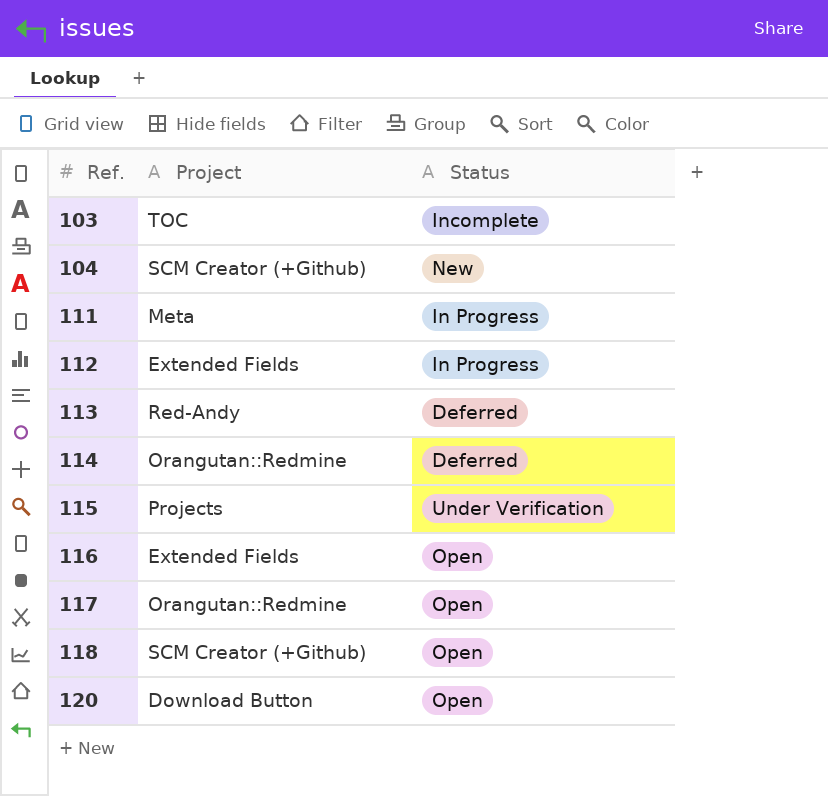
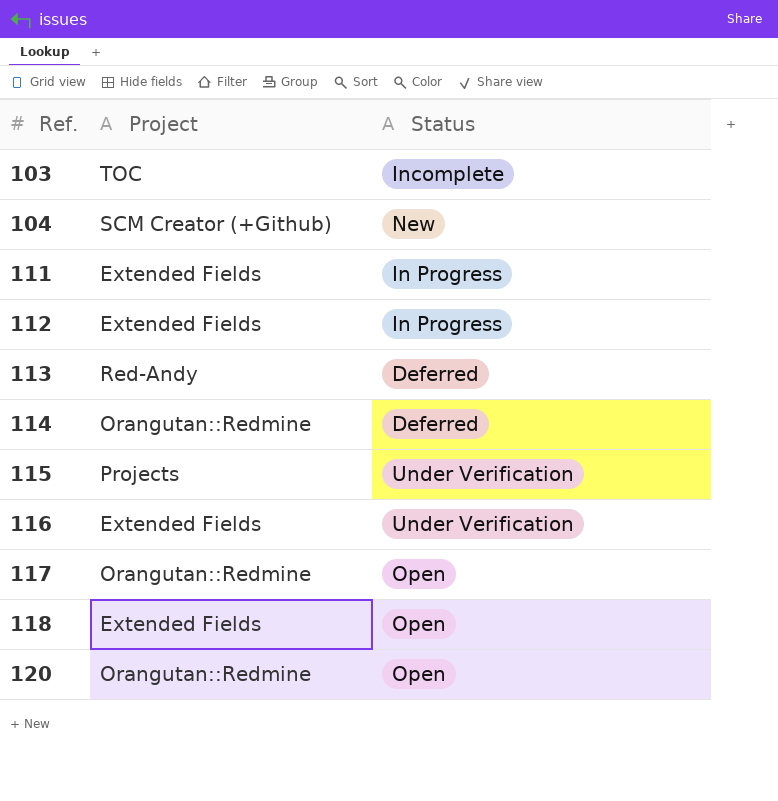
111 | Project: Meta -> Extended Fields
116 | Status: Open -> Under Verification
118 | Project: SCM Creator (+Github) -> Extended Fields
120 | Project: Download Button -> Orangutan::Redmine

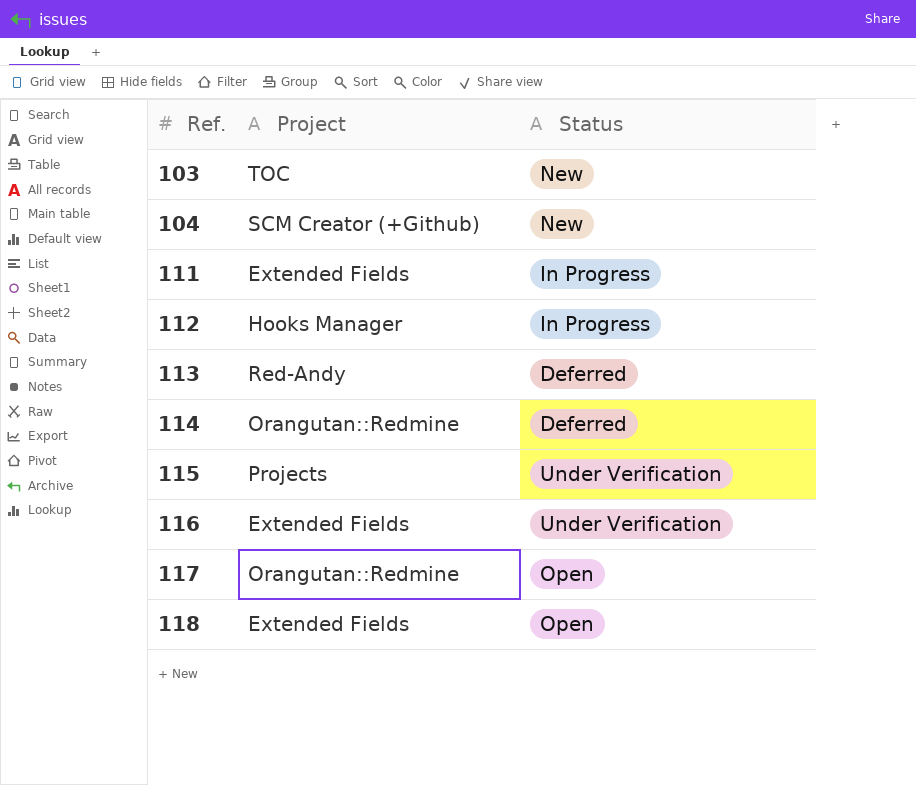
row 120: Orangutan::Redmine | Open -> none
103 | Status: Incomplete -> New
112 | Project: Extended Fields -> Hooks Manager

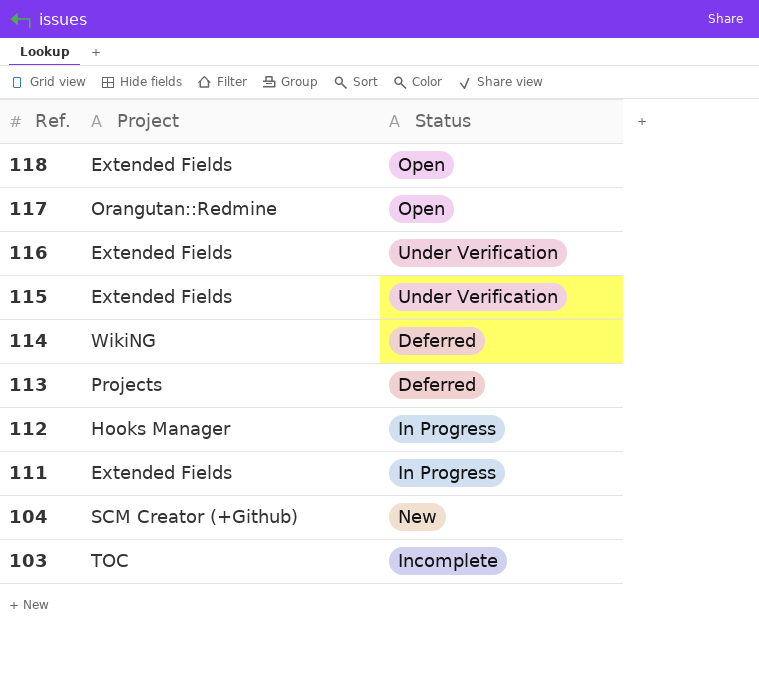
row order: Ref. ascending -> Ref. descending
115 | Project: Projects -> Extended Fields
114 | Project: Orangutan::Redmine -> WikiNG
113 | Project: Red-Andy -> Projects
103 | Status: New -> Incomplete

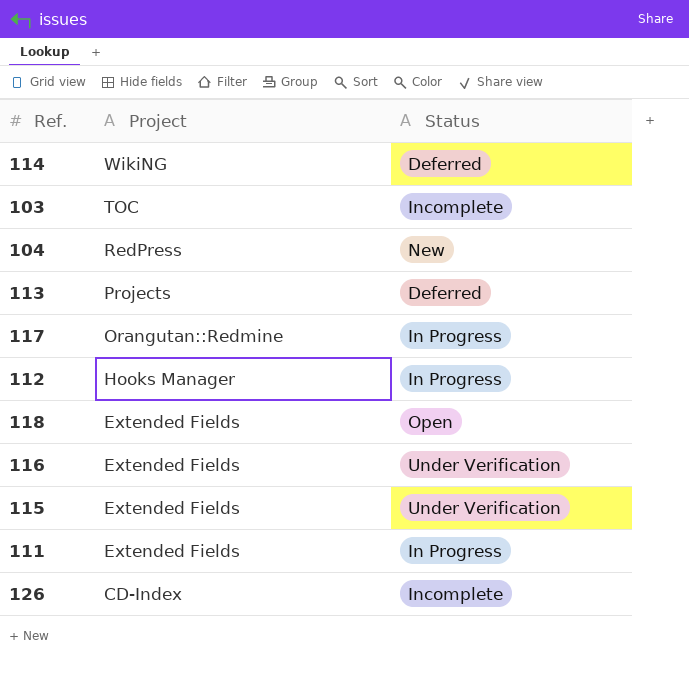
row order: Ref. descending -> Project descending
104 | Project: SCM Creator (+Github) -> RedPress
117 | Status: Open -> In Progress
row 126: none -> CD-Index | Incomplete

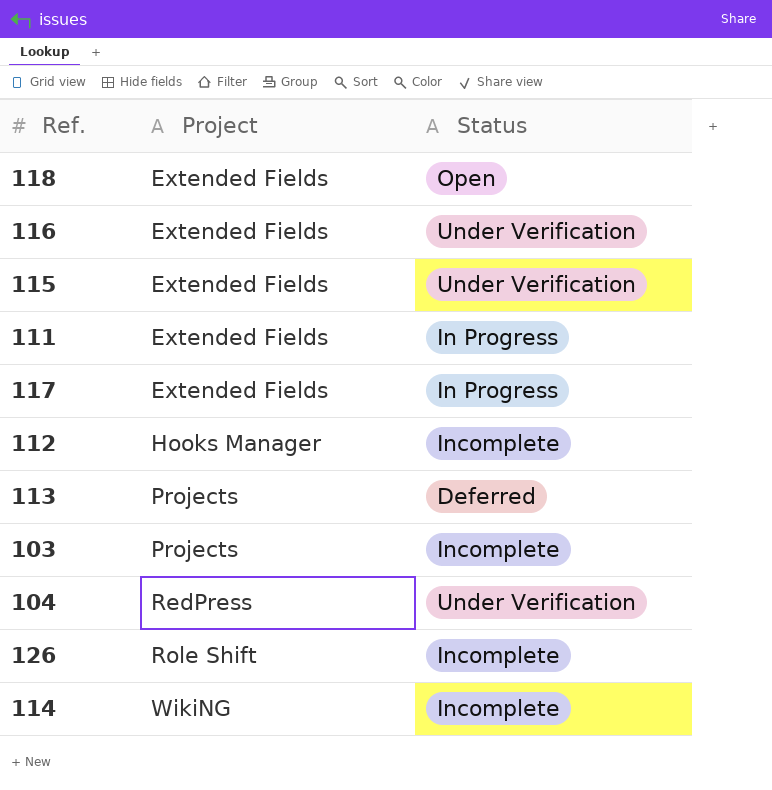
row order: Project descending -> Project ascending
117 | Project: Orangutan::Redmine -> Extended Fields
112 | Status: In Progress -> Incomplete
103 | Project: TOC -> Projects
104 | Status: New -> Under Verification
126 | Project: CD-Index -> Role Shift
114 | Status: Deferred -> Incomplete

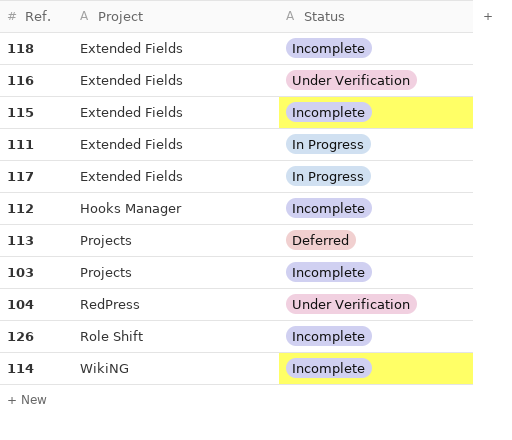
118 | Status: Open -> Incomplete
115 | Status: Under Verification -> Incomplete

